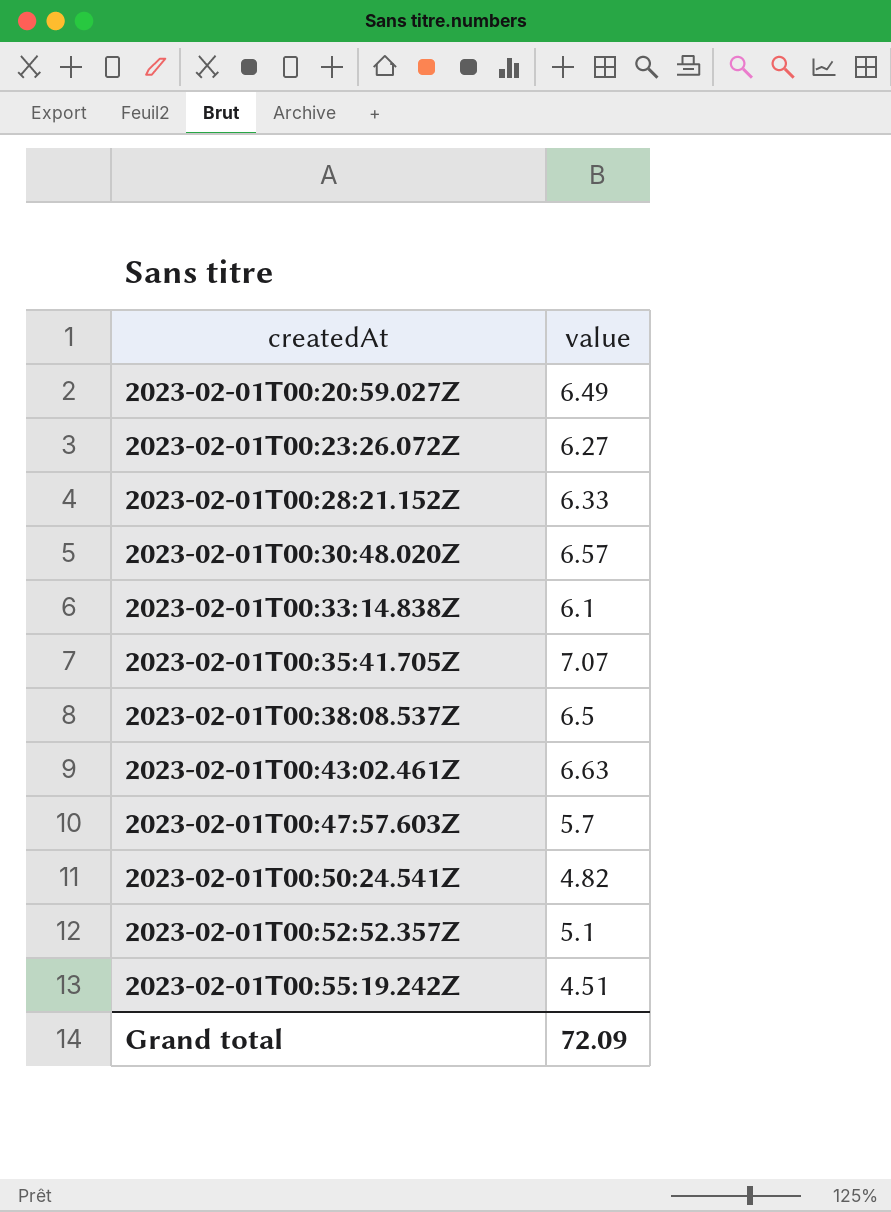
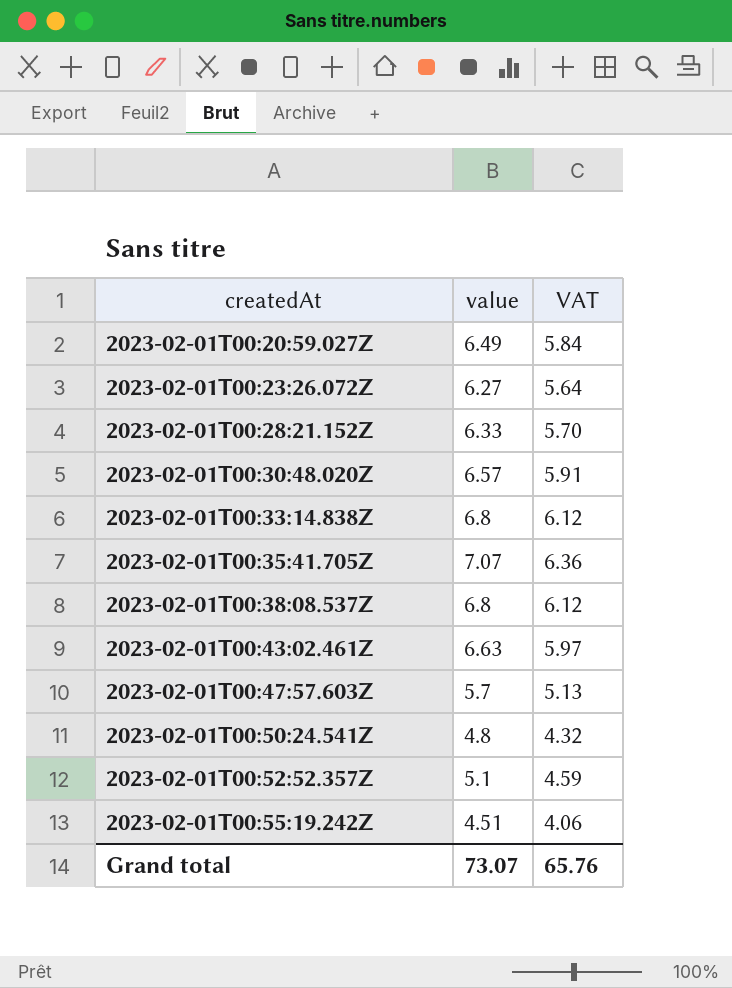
column VAT | formula: none -> [value] * 0.9
2023-02-01T00:33:14.838Z | value: 6.1 -> 6.8
2023-02-01T00:38:08.537Z | value: 6.5 -> 6.8
2023-02-01T00:50:24.541Z | value: 4.82 -> 4.8
Grand total | value: 72.09 -> 73.07

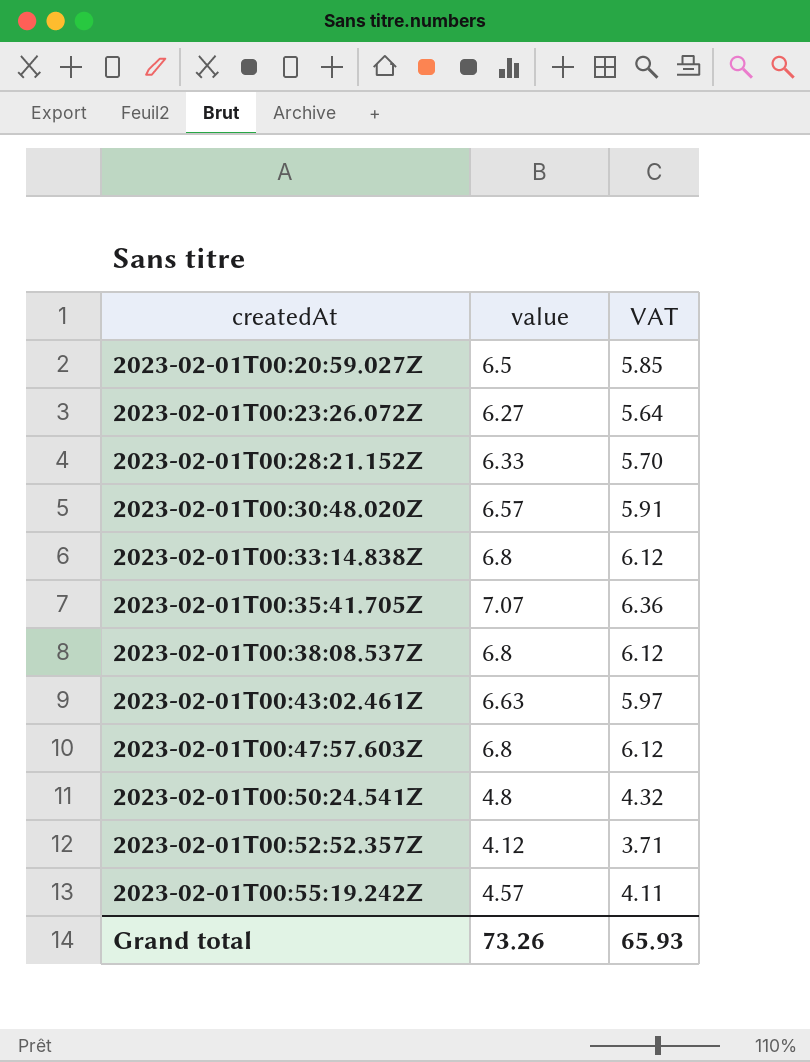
2023-02-01T00:20:59.027Z | value: 6.49 -> 6.5
2023-02-01T00:20:59.027Z | VAT: 5.84 -> 5.85
2023-02-01T00:47:57.603Z | value: 5.7 -> 6.8
2023-02-01T00:47:57.603Z | VAT: 5.13 -> 6.12
2023-02-01T00:52:52.357Z | value: 5.1 -> 4.12
2023-02-01T00:52:52.357Z | VAT: 4.59 -> 3.71
2023-02-01T00:55:19.242Z | value: 4.51 -> 4.57
2023-02-01T00:55:19.242Z | VAT: 4.06 -> 4.11
Grand total | value: 73.07 -> 73.26
Grand total | VAT: 65.76 -> 65.93

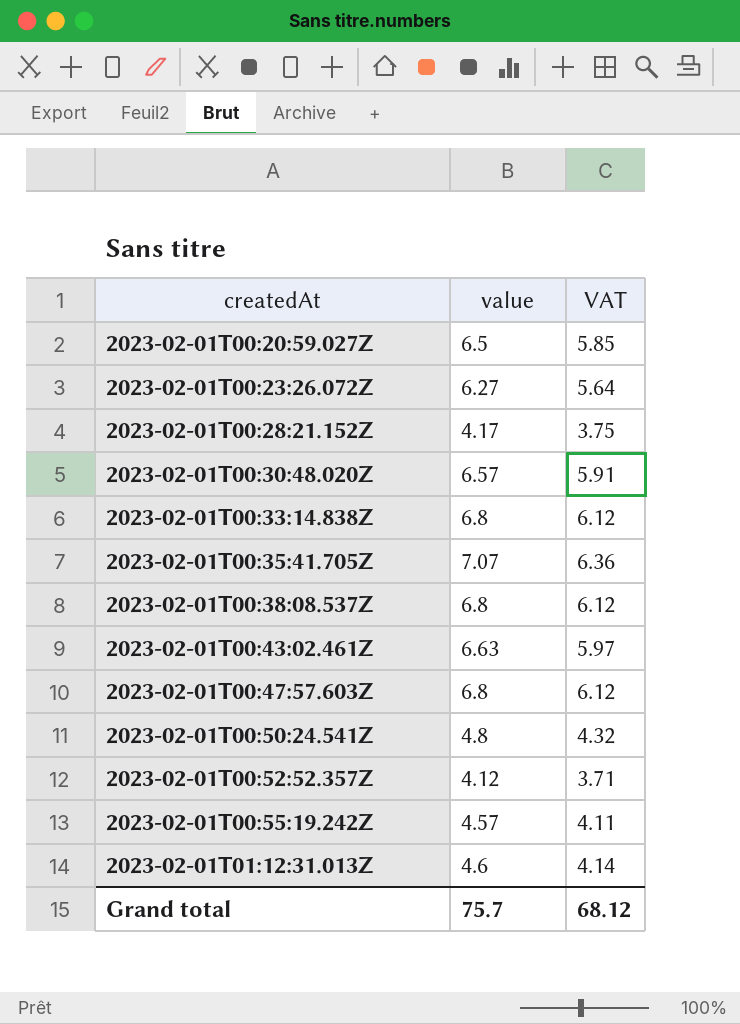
2023-02-01T00:28:21.152Z | value: 6.33 -> 4.17
2023-02-01T00:28:21.152Z | VAT: 5.70 -> 3.75
row 2023-02-01T01:12:31.013Z: none -> 4.6 | 4.14
Grand total | value: 73.26 -> 75.7
Grand total | VAT: 65.93 -> 68.12

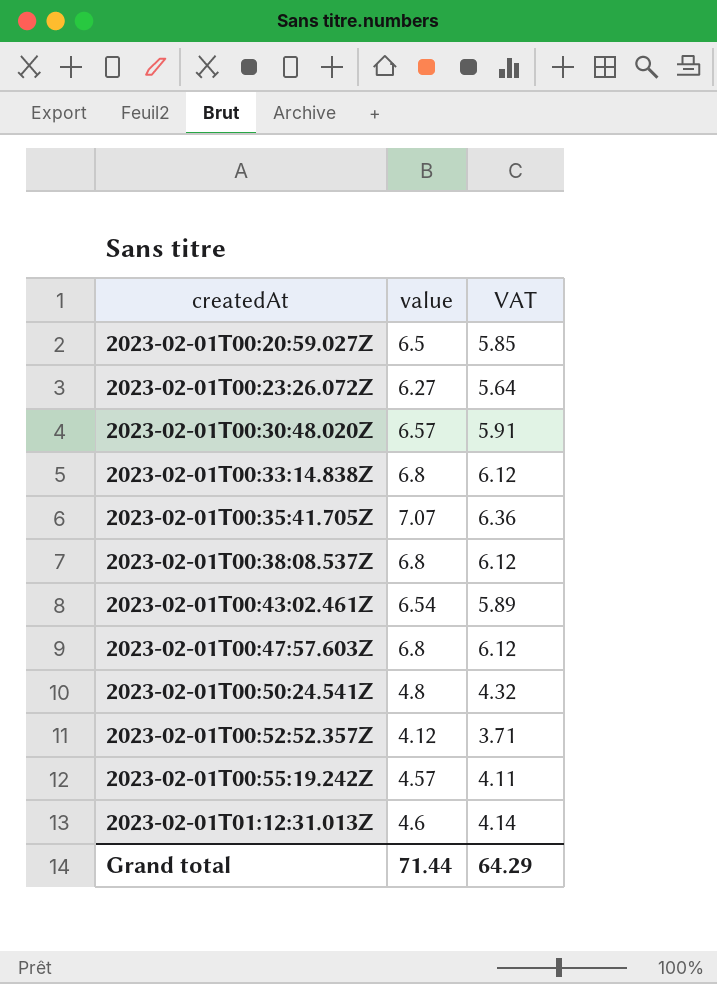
row 2023-02-01T00:28:21.152Z: 4.17 | 3.75 -> none
2023-02-01T00:43:02.461Z | value: 6.63 -> 6.54
2023-02-01T00:43:02.461Z | VAT: 5.97 -> 5.89
Grand total | value: 75.7 -> 71.44
Grand total | VAT: 68.12 -> 64.29

